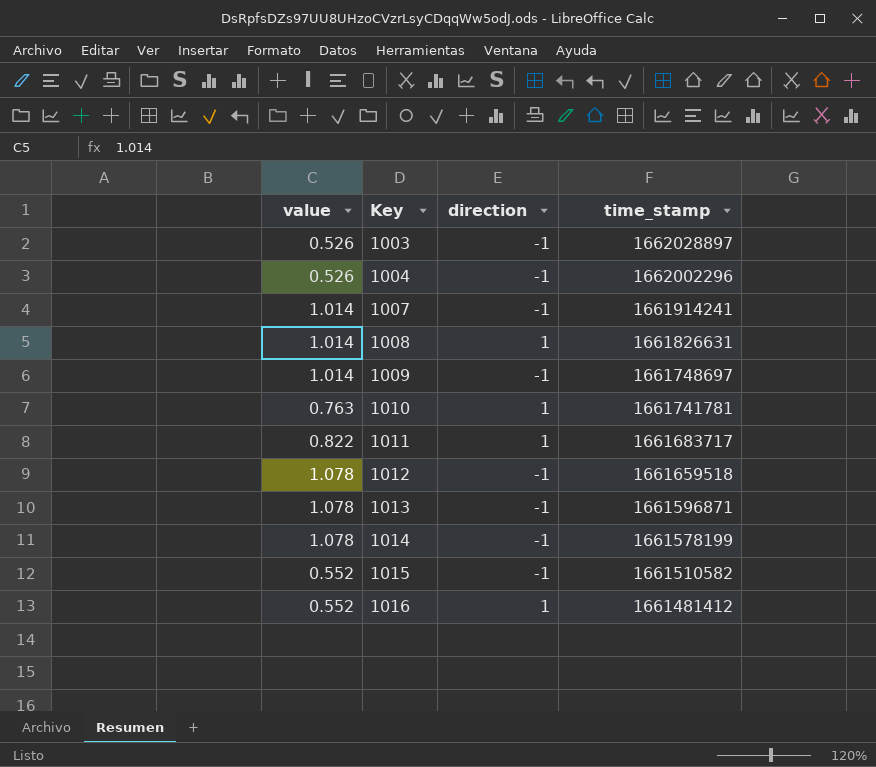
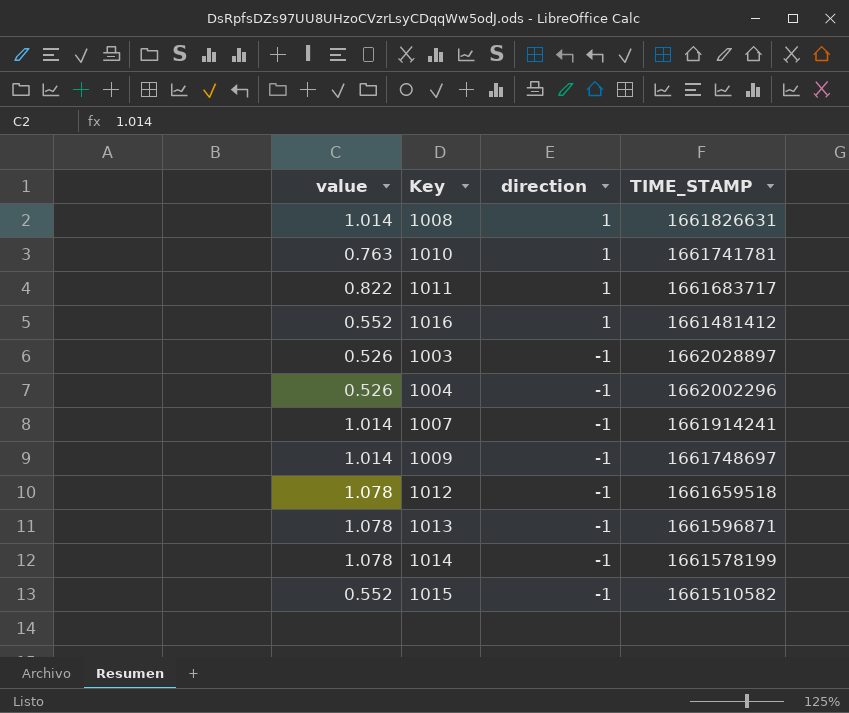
row order: Key ascending -> direction descending
column name: time_stamp -> TIME_STAMP

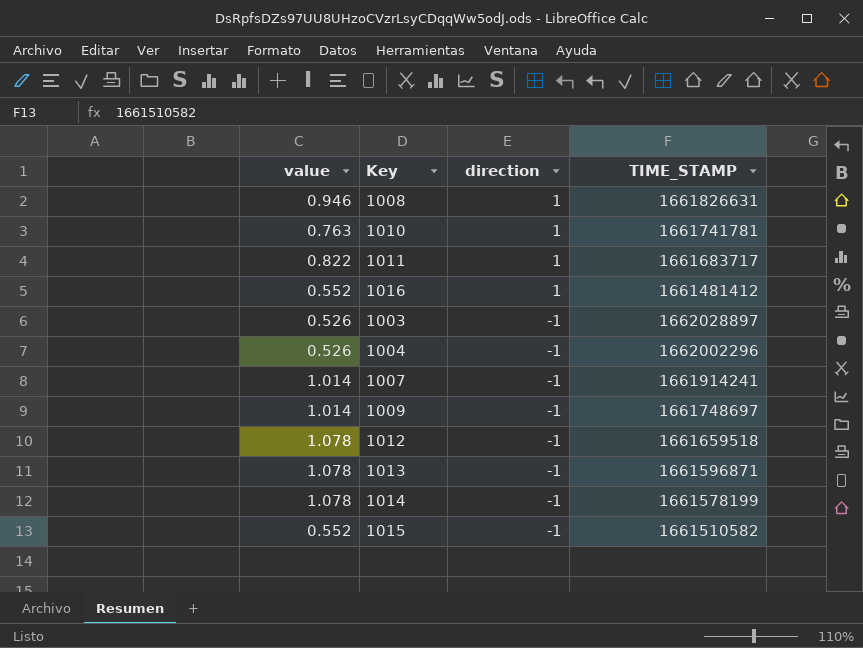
1008 | value: 1.014 -> 0.946

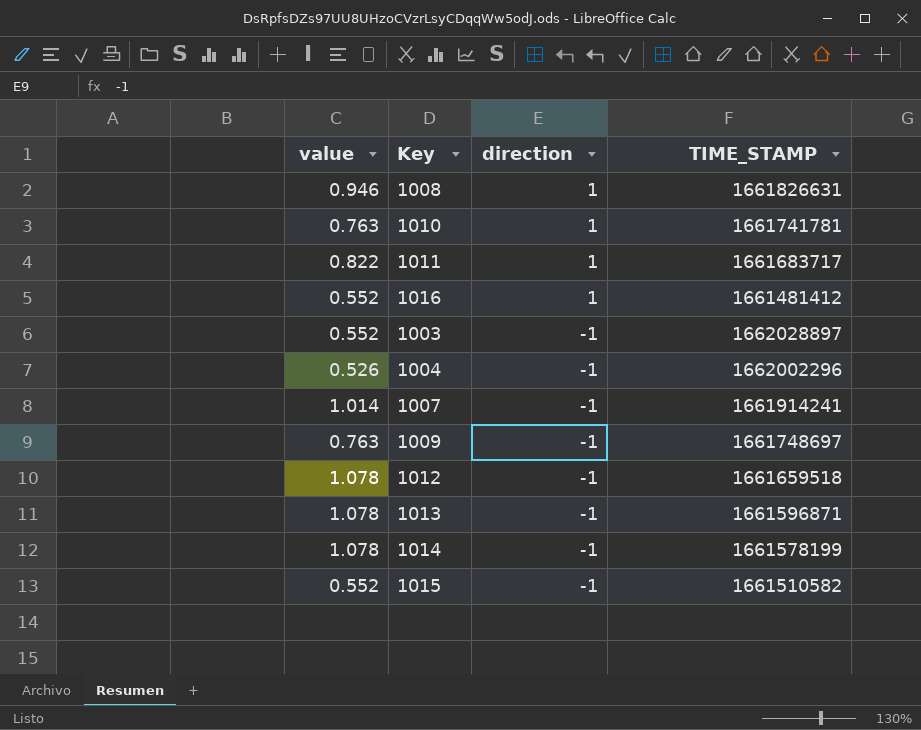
1003 | value: 0.526 -> 0.552
1009 | value: 1.014 -> 0.763

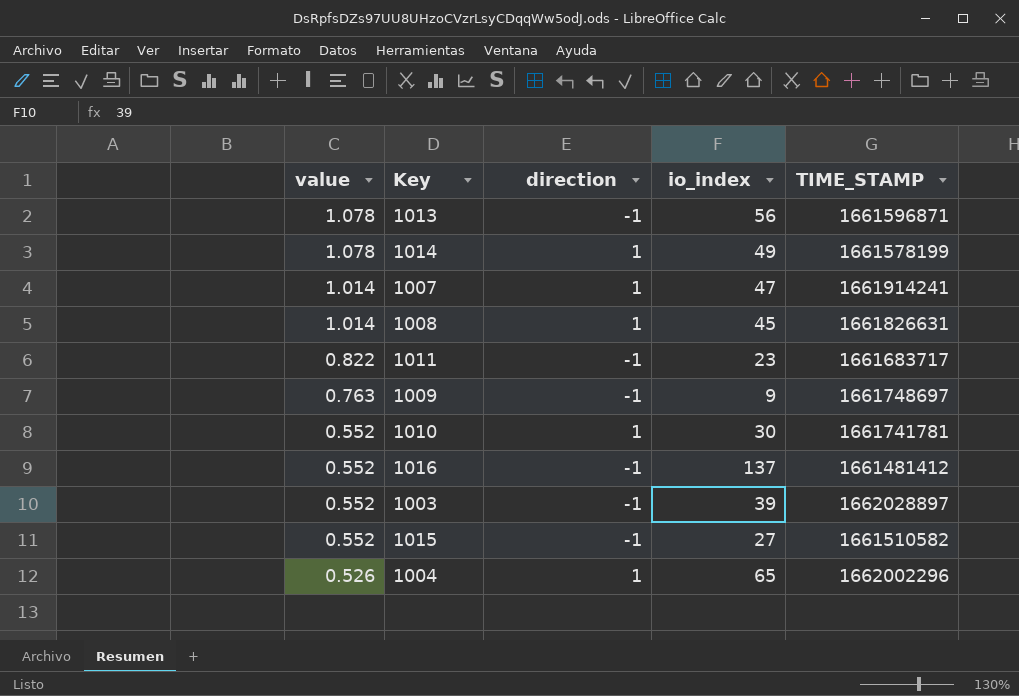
row order: direction descending -> value descending
column io_index | position: none -> 4
row 1012: 1.078 | -1 | 1661659518 -> none
1014 | direction: -1 -> 1
1007 | direction: -1 -> 1
1008 | value: 0.946 -> 1.014
1011 | direction: 1 -> -1
1010 | value: 0.763 -> 0.552
1016 | direction: 1 -> -1
1004 | direction: -1 -> 1

